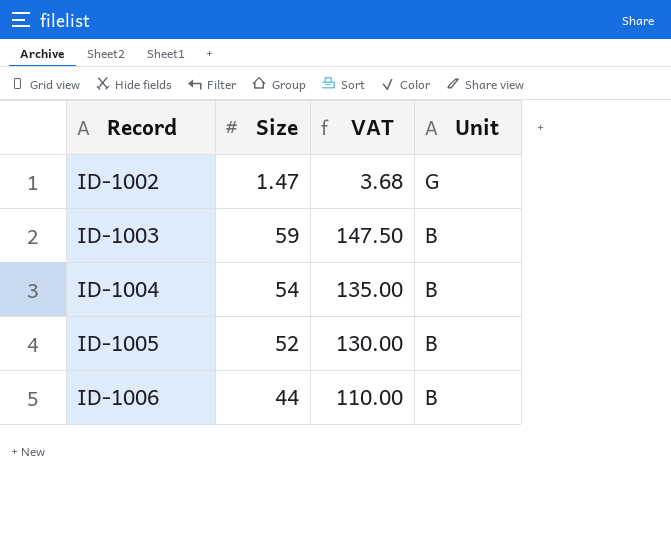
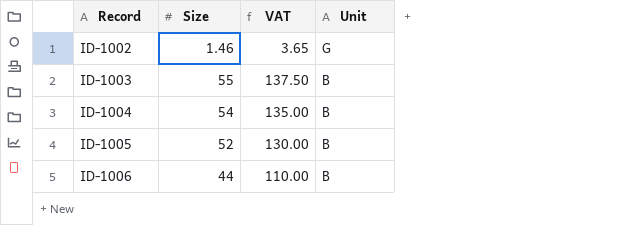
ID-1002 | Size: 1.47 -> 1.46
ID-1002 | VAT: 3.68 -> 3.65
ID-1003 | Size: 59 -> 55
ID-1003 | VAT: 147.50 -> 137.50

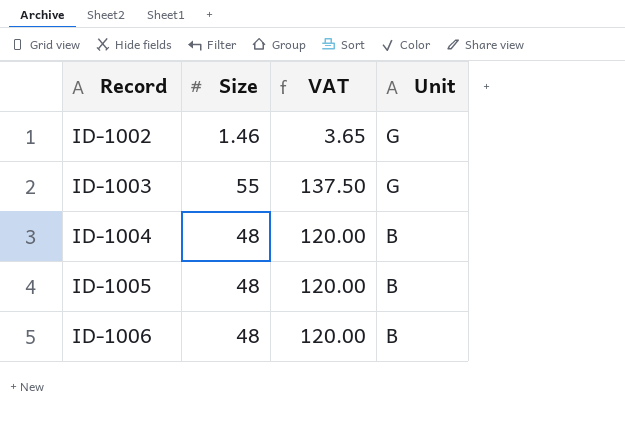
ID-1003 | Unit: B -> G
ID-1004 | Size: 54 -> 48
ID-1004 | VAT: 135.00 -> 120.00
ID-1005 | Size: 52 -> 48
ID-1005 | VAT: 130.00 -> 120.00
ID-1006 | Size: 44 -> 48
ID-1006 | VAT: 110.00 -> 120.00

